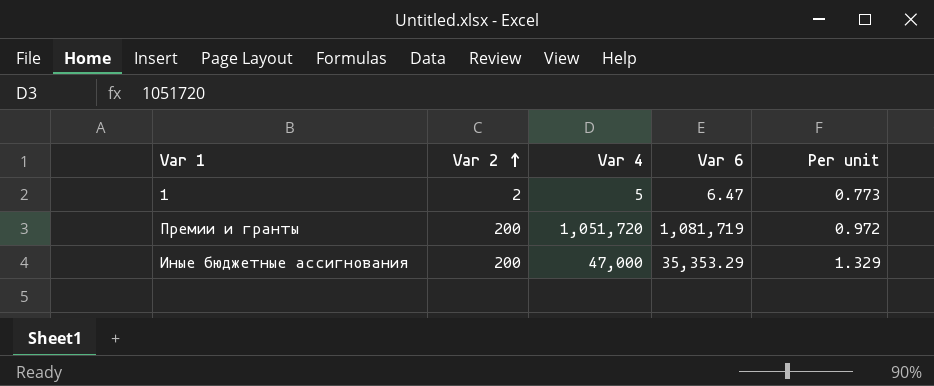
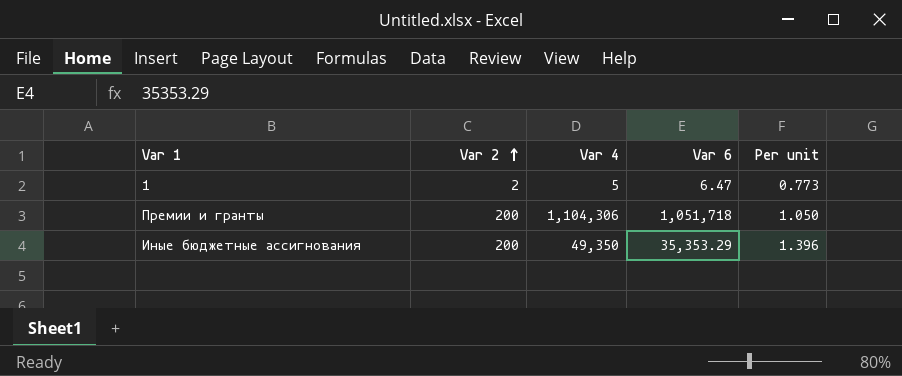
Премии и гранты | Var 4: 1,051,720 -> 1,104,306
Премии и гранты | Var 6: 1,081,719 -> 1,051,718
Премии и гранты | Per unit: 0.972 -> 1.050
Иные бюджетные ассигнования | Var 4: 47,000 -> 49,350
Иные бюджетные ассигнования | Per unit: 1.329 -> 1.396

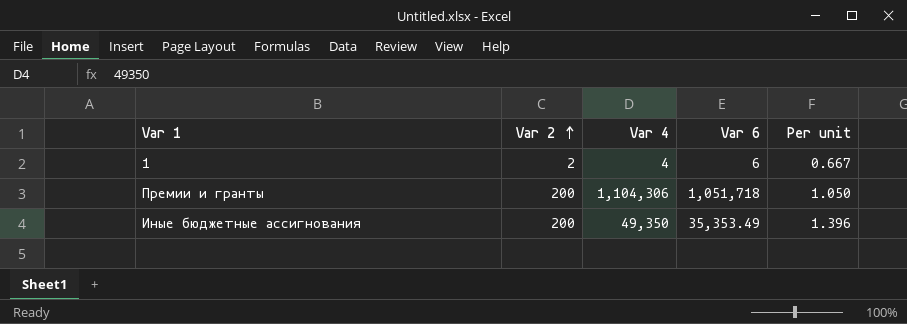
1 | Var 4: 5 -> 4
1 | Var 6: 6.47 -> 6
1 | Per unit: 0.773 -> 0.667
Иные бюджетные ассигнования | Var 6: 35,353.29 -> 35,353.49

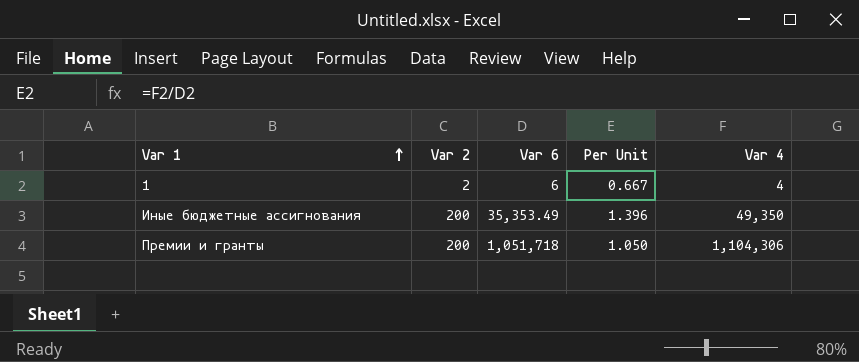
row order: Var 2 ascending -> Var 1 ascending
column name: Per unit -> Per Unit
column Var 4 | position: 3 -> 5

